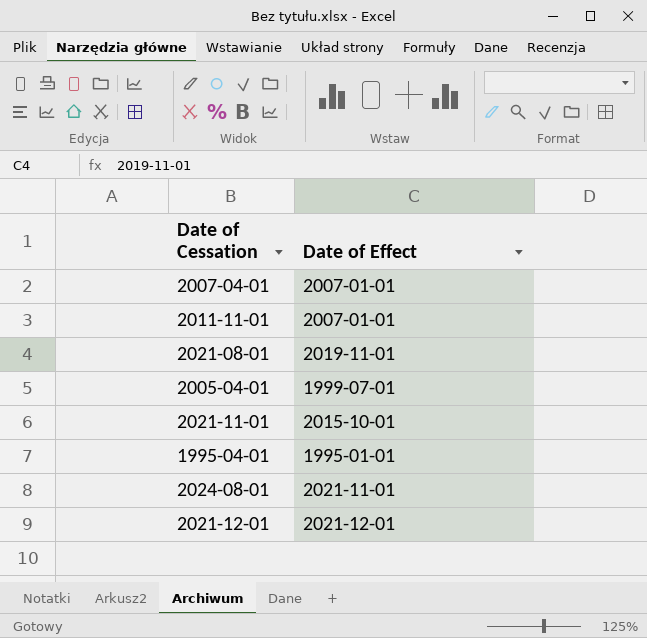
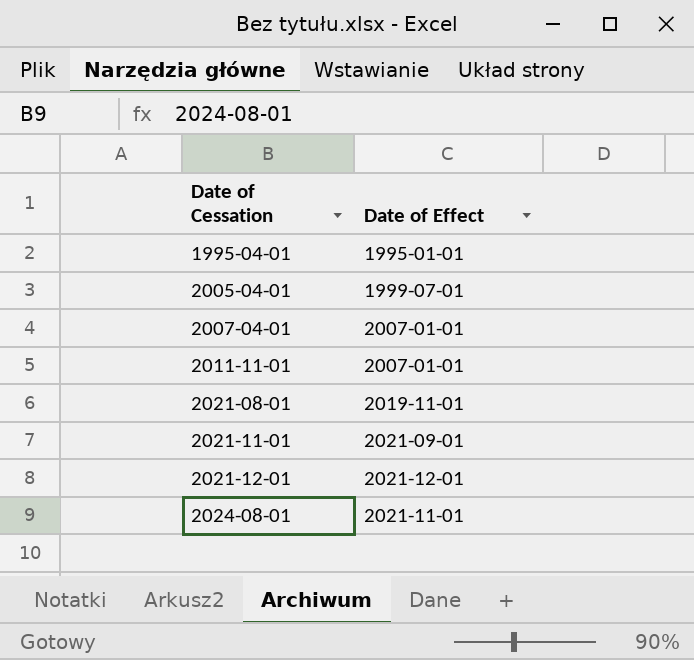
row order: none -> Date of Cessation ascending
2021-11-01 | Date of Effect: 2015-10-01 -> 2021-09-01

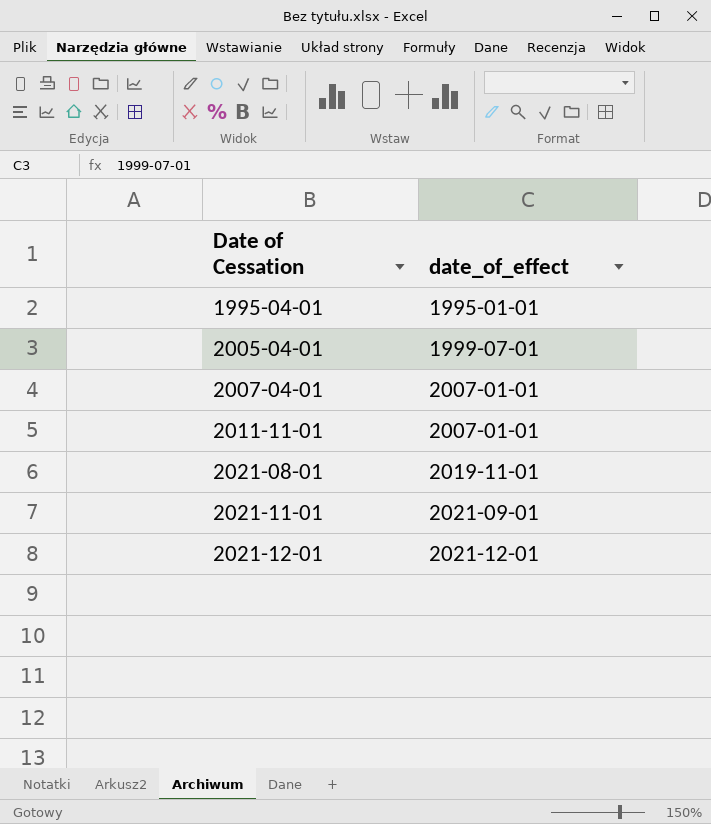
column name: Date of Effect -> date_of_effect
row 2024-08-01: 2021-11-01 -> none

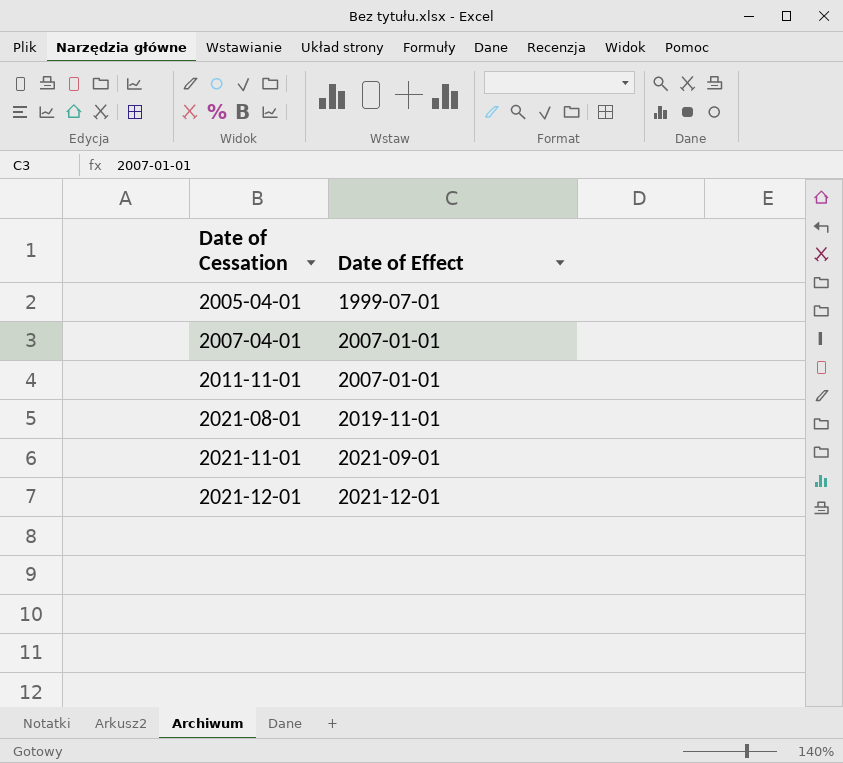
column name: date_of_effect -> Date of Effect
row 1995-04-01: 1995-01-01 -> none

